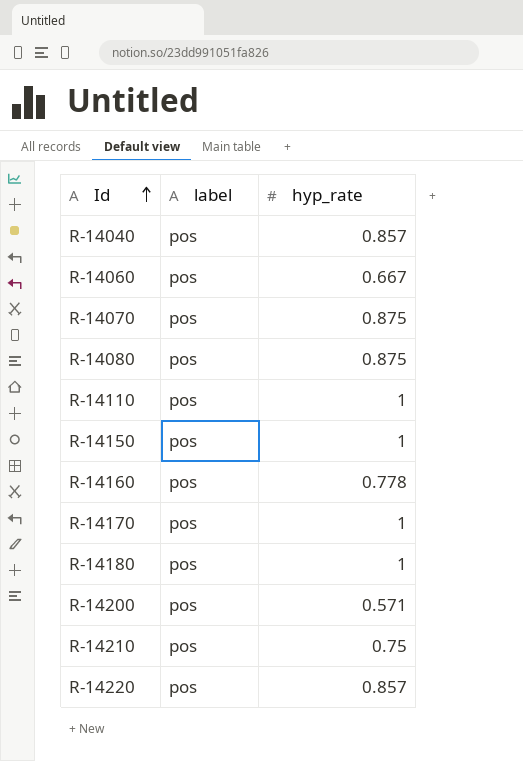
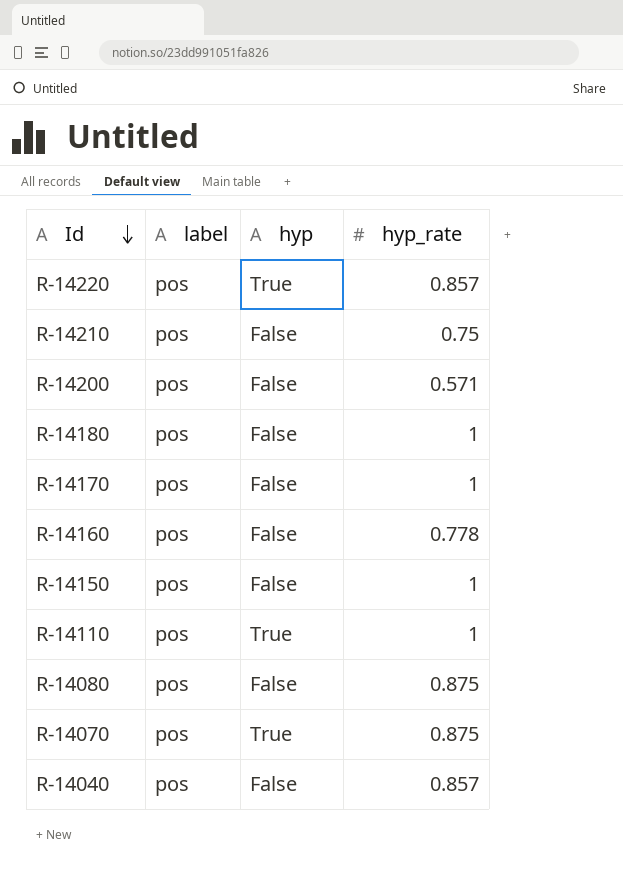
row order: Id ascending -> Id descending
column hyp | position: none -> 3
row R-14060: pos | 0.667 -> none

